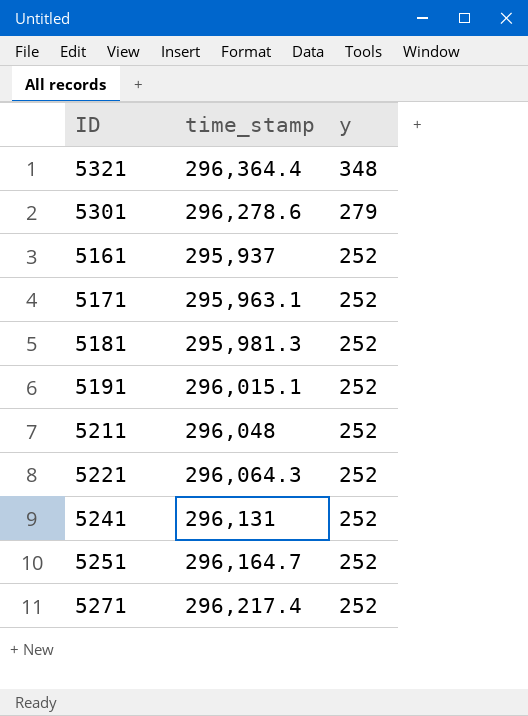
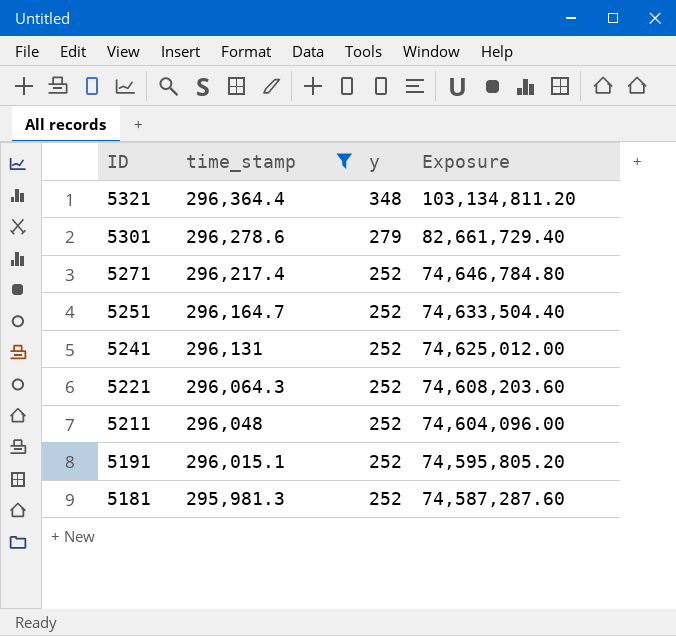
filter: none -> time_stamp >= 295,981.3
row order: y descending -> ID descending
column Exposure | formula: none -> [time_stamp] * [y]

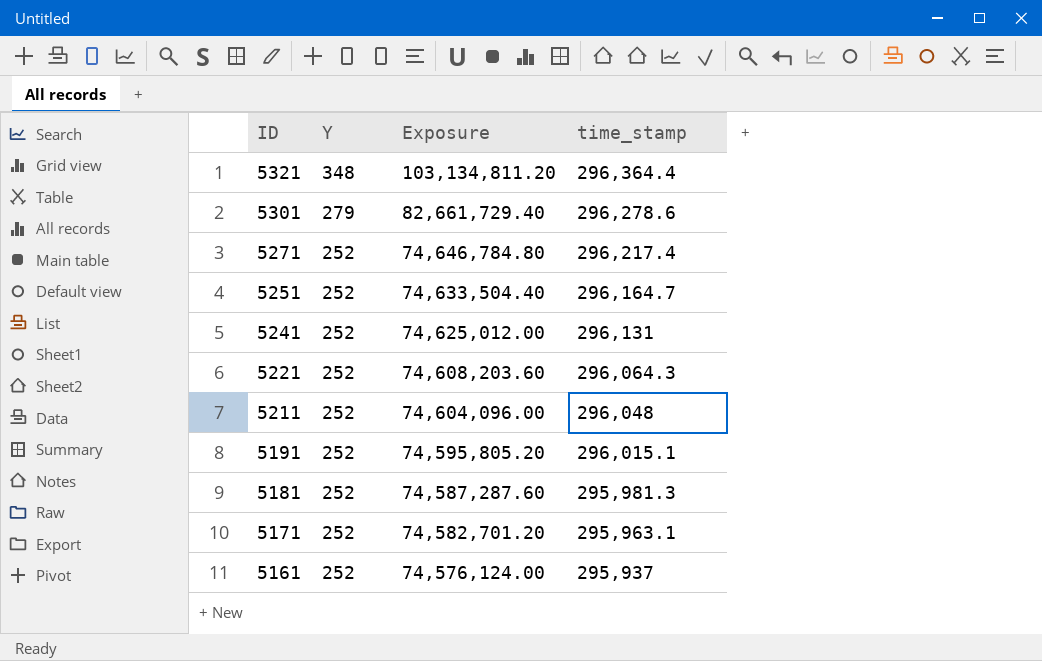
filter: time_stamp >= 295,981.3 -> none
column name: y -> Y
column time_stamp | position: 2 -> 4

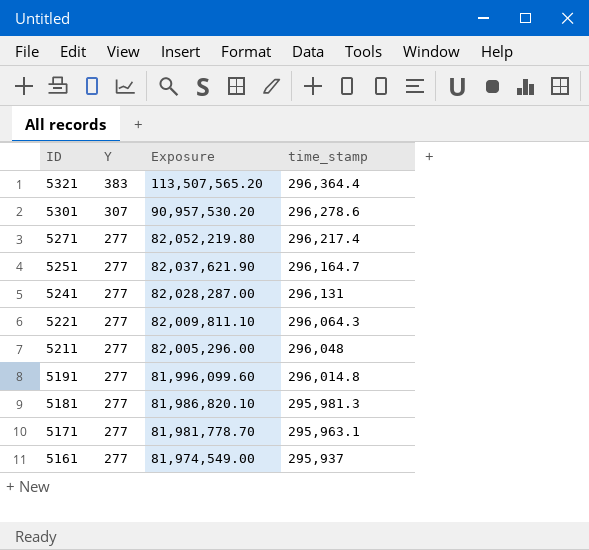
5321 | Y: 348 -> 383
5321 | Exposure: 103,134,811.20 -> 113,507,565.20
5301 | Y: 279 -> 307
5301 | Exposure: 82,661,729.40 -> 90,957,530.20
5271 | Y: 252 -> 277
5271 | Exposure: 74,646,784.80 -> 82,052,219.80
5251 | Y: 252 -> 277
5251 | Exposure: 74,633,504.40 -> 82,037,621.90
5241 | Y: 252 -> 277
5241 | Exposure: 74,625,012.00 -> 82,028,287.00
5221 | Y: 252 -> 277
5221 | Exposure: 74,608,203.60 -> 82,009,811.10
5211 | Y: 252 -> 277
5211 | Exposure: 74,604,096.00 -> 82,005,296.00
5191 | Y: 252 -> 277
5191 | Exposure: 74,595,805.20 -> 81,996,099.60
5191 | time_stamp: 296,015.1 -> 296,014.8
5181 | Y: 252 -> 277
5181 | Exposure: 74,587,287.60 -> 81,986,820.10
5171 | Y: 252 -> 277
5171 | Exposure: 74,582,701.20 -> 81,981,778.70
5161 | Y: 252 -> 277
5161 | Exposure: 74,576,124.00 -> 81,974,549.00

